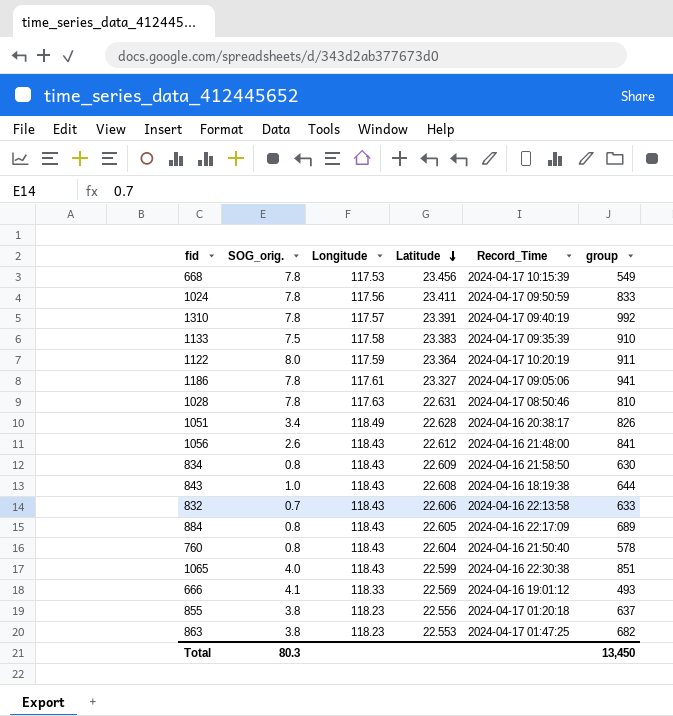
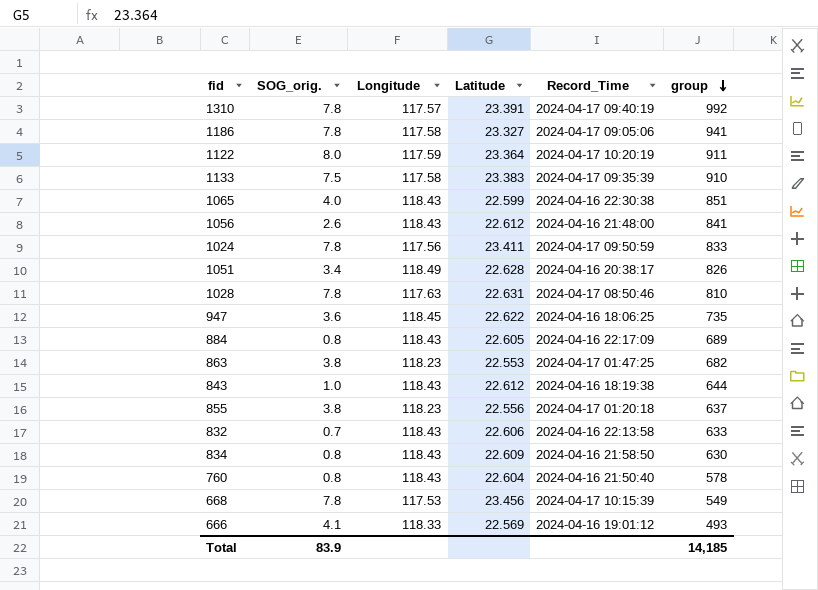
row order: Latitude descending -> group descending
1186 | Longitude: 117.61 -> 117.58
row 947: none -> 3.6 | 118.45 | 22.622 | 2024-04-16 18:06:25 | 735
843 | Latitude: 22.608 -> 22.612
Total | SOG_orig.: 80.3 -> 83.9
Total | group: 13,450 -> 14,185

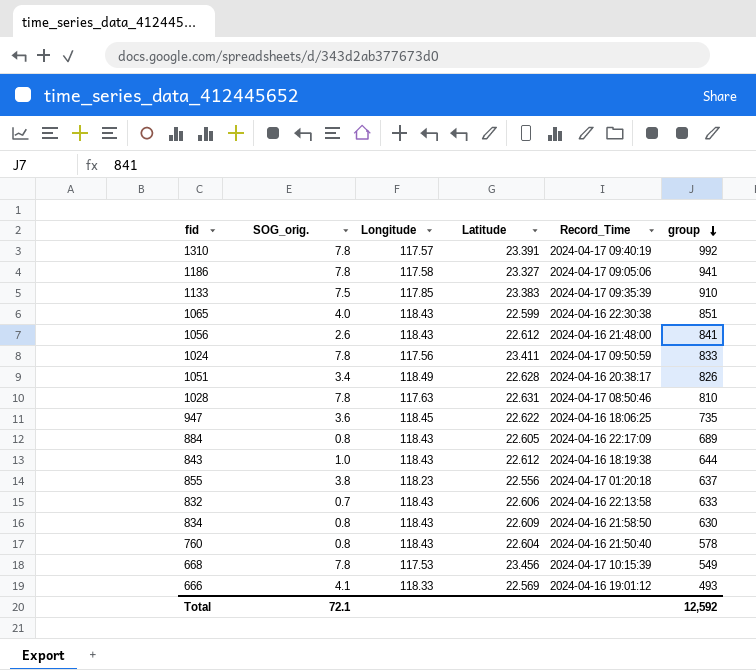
row 1122: 8.0 | 117.59 | 23.364 | 2024-04-17 10:20:19 | 911 -> none
row 863: 3.8 | 118.23 | 22.553 | 2024-04-17 01:47:25 | 682 -> none
1133 | Longitude: 117.58 -> 117.85
Total | SOG_orig.: 83.9 -> 72.1
Total | group: 14,185 -> 12,592

